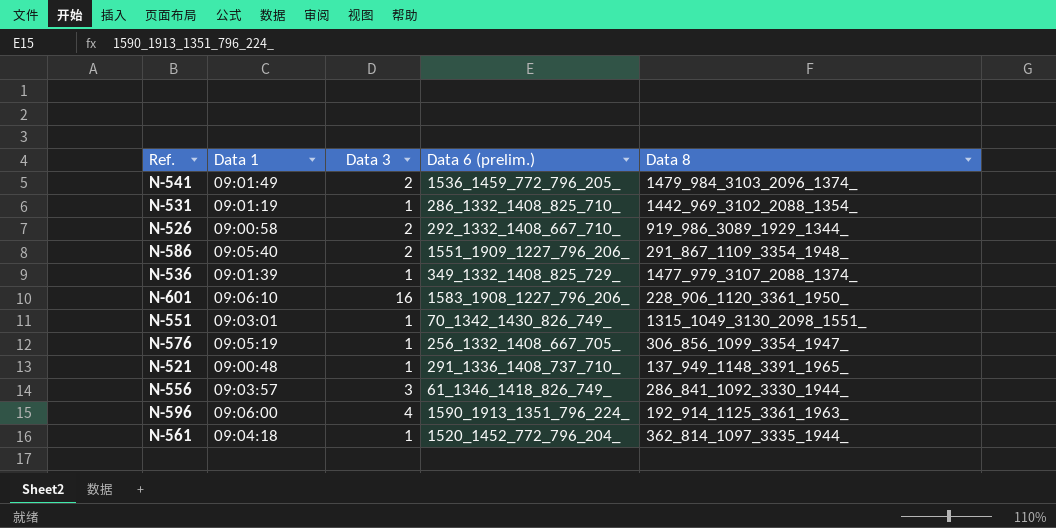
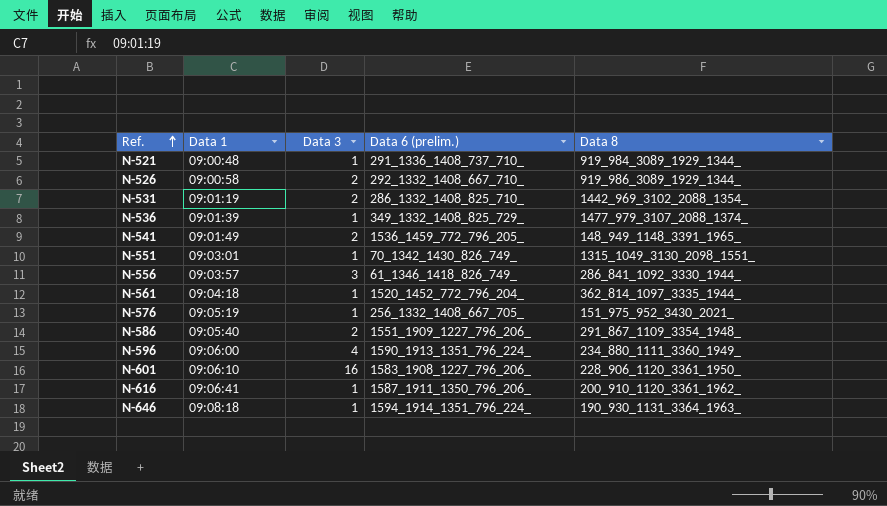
row order: none -> Ref. ascending
N-521 | Data 8: 137_949_1148_3391_1965_ -> 919_984_3089_1929_1344_
N-531 | Data 3: 1 -> 2
N-541 | Data 8: 1479_984_3103_2096_1374_ -> 148_949_1148_3391_1965_
N-576 | Data 8: 306_856_1099_3354_1947_ -> 151_975_952_3430_2021_
N-596 | Data 8: 192_914_1125_3361_1963_ -> 234_880_1111_3360_1949_
row N-616: none -> 09:06:41 | 1 | 1587_1911_1350_796_206_ | 200_910_1120_3361_1962_
row N-646: none -> 09:08:18 | 1 | 1594_1914_1351_796_224_ | 190_930_1131_3364_1963_

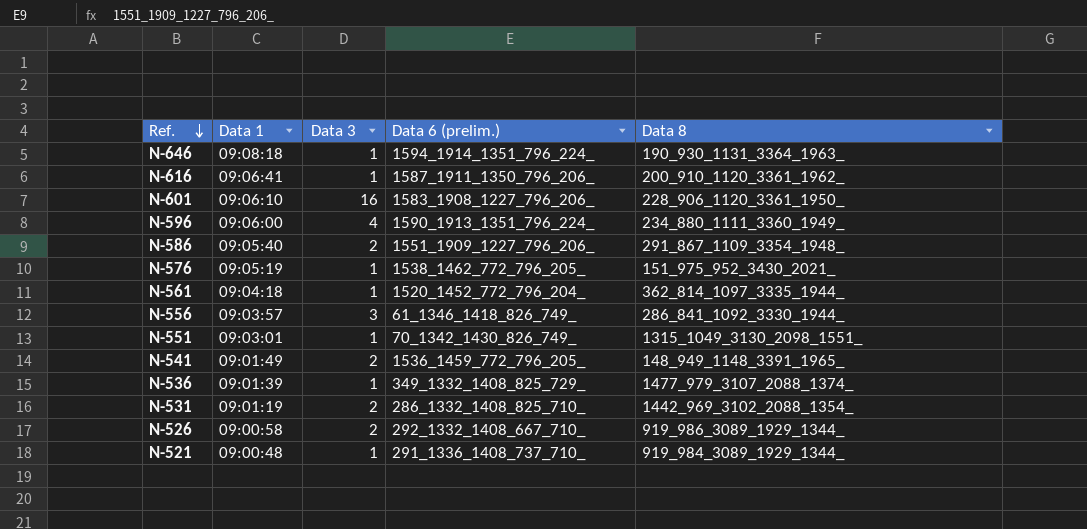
row order: Ref. ascending -> Ref. descending
N-576 | Data 6 (prelim.): 256_1332_1408_667_705_ -> 1538_1462_772_796_205_

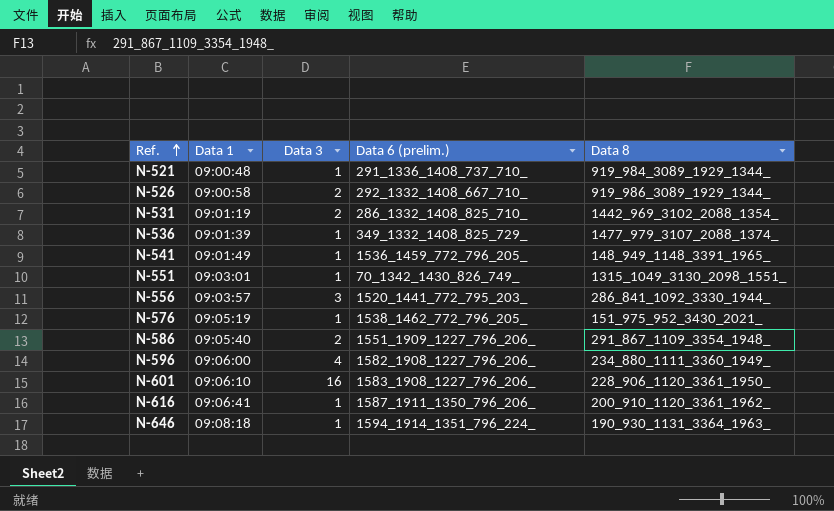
row order: Ref. descending -> Ref. ascending
row N-561: 09:04:18 | 1 | 1520_1452_772_796_204_ | 362_814_1097_3335_1944_ -> none
N-541 | Data 3: 2 -> 1
N-556 | Data 6 (prelim.): 61_1346_1418_826_749_ -> 1520_1441_772_795_203_
N-596 | Data 6 (prelim.): 1590_1913_1351_796_224_ -> 1582_1908_1227_796_206_

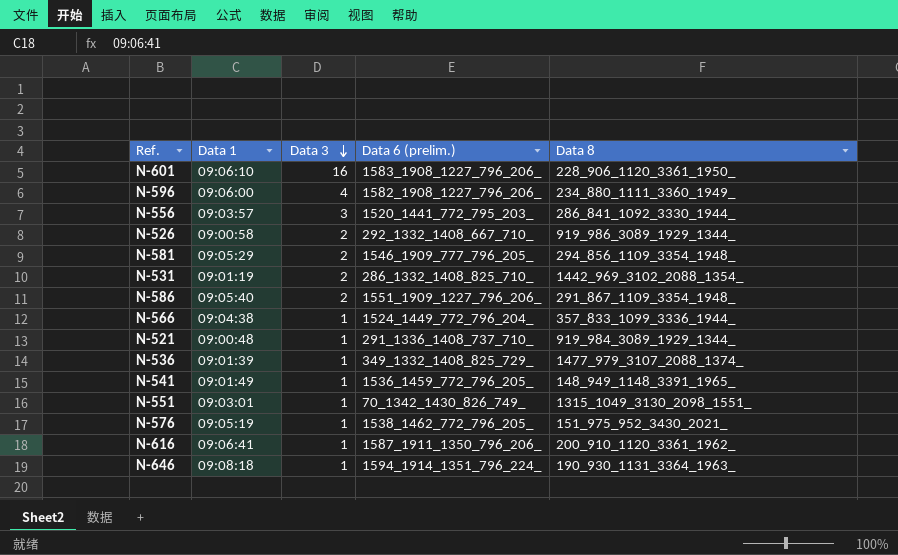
row order: Ref. ascending -> Data 3 descending
row N-581: none -> 09:05:29 | 2 | 1546_1909_777_796_205_ | 294_856_1109_3354_1948_
row N-566: none -> 09:04:38 | 1 | 1524_1449_772_796_204_ | 357_833_1099_3336_1944_

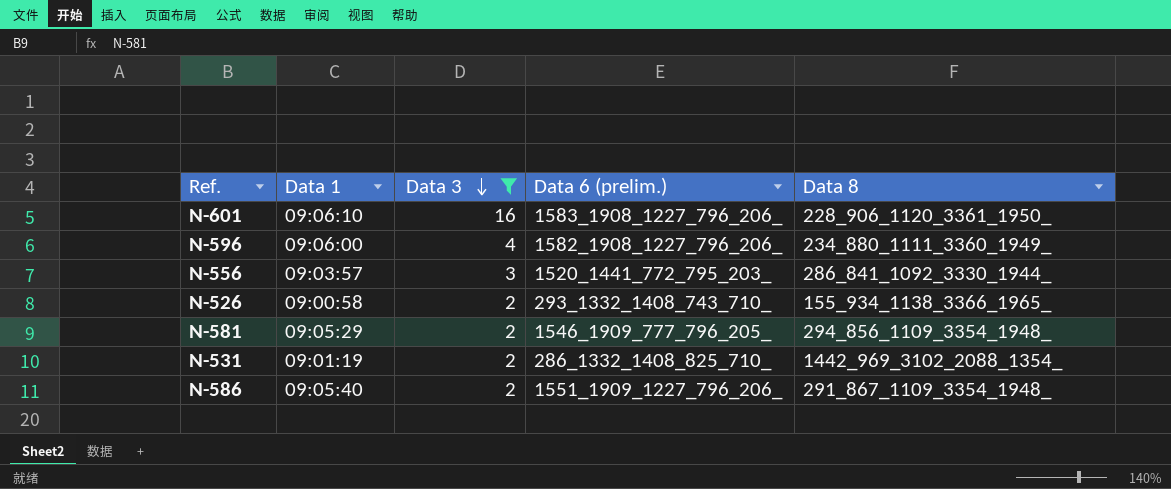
filter: none -> Data 3 != 1
N-526 | Data 6 (prelim.): 292_1332_1408_667_710_ -> 293_1332_1408_743_710_
N-526 | Data 8: 919_986_3089_1929_1344_ -> 155_934_1138_3366_1965_

